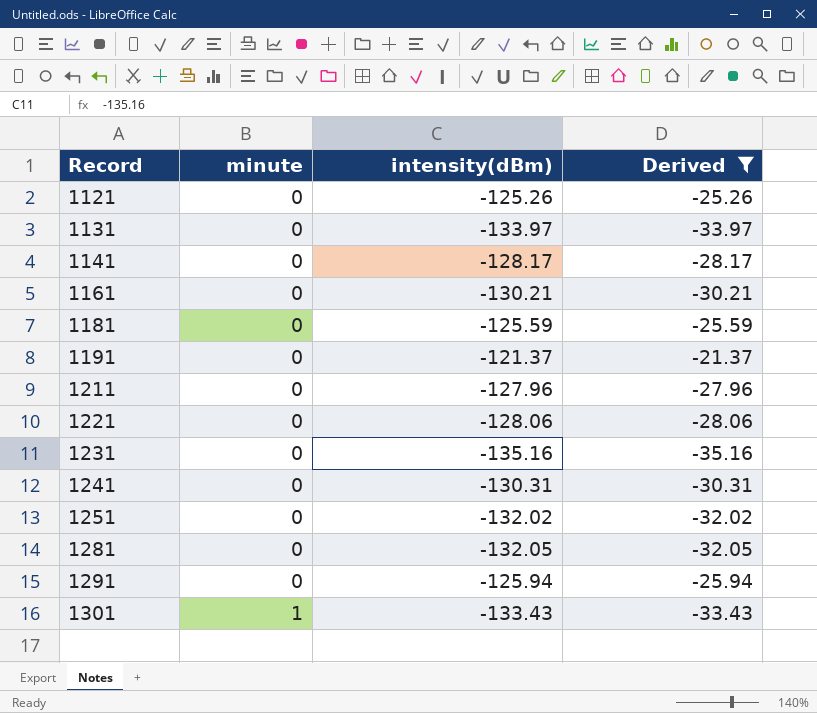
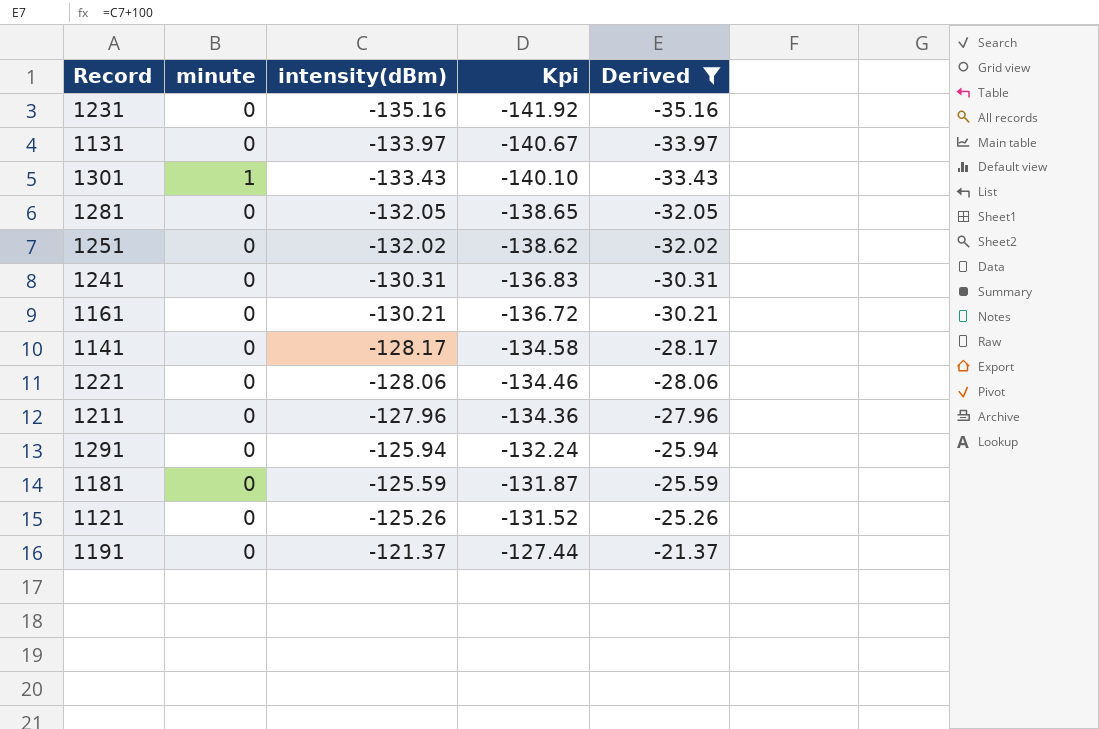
row order: Record ascending -> intensity(dBm) ascending
column Kpi | formula: none -> [intensity(dBm)] * 1.05

